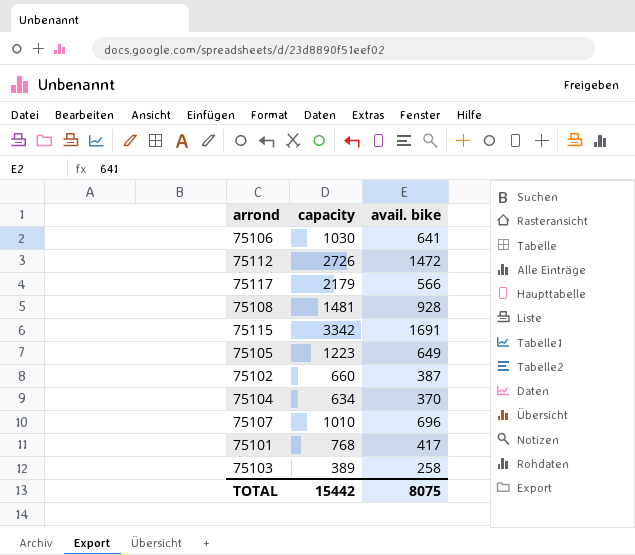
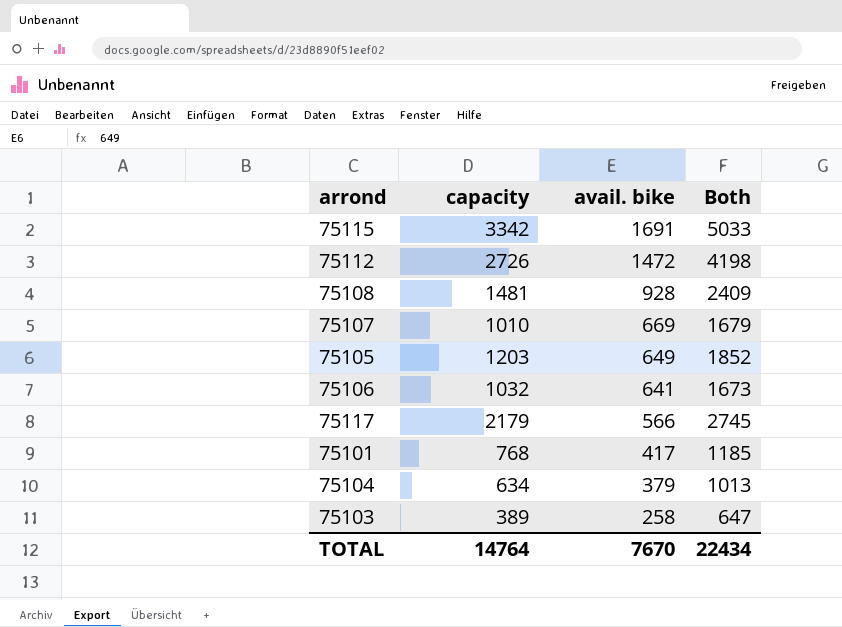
row order: none -> avail. bike descending
column Both | formula: none -> [capacity] + [avail. bike]
row 75102: 660 | 387 -> none
75107 | avail. bike: 696 -> 669
75105 | capacity: 1223 -> 1203
75106 | capacity: 1030 -> 1032
75104 | avail. bike: 370 -> 379
TOTAL | capacity: 15442 -> 14764
TOTAL | avail. bike: 8075 -> 7670

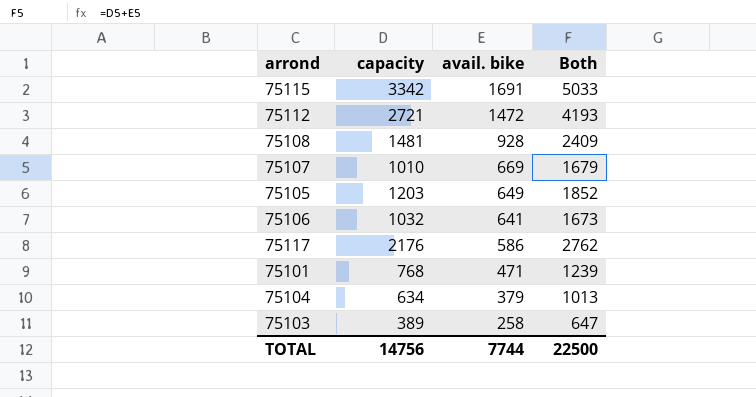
75112 | capacity: 2726 -> 2721
75112 | Both: 4198 -> 4193
75117 | capacity: 2179 -> 2176
75117 | avail. bike: 566 -> 586
75117 | Both: 2745 -> 2762
75101 | avail. bike: 417 -> 471
75101 | Both: 1185 -> 1239
TOTAL | capacity: 14764 -> 14756
TOTAL | avail. bike: 7670 -> 7744
TOTAL | Both: 22434 -> 22500

